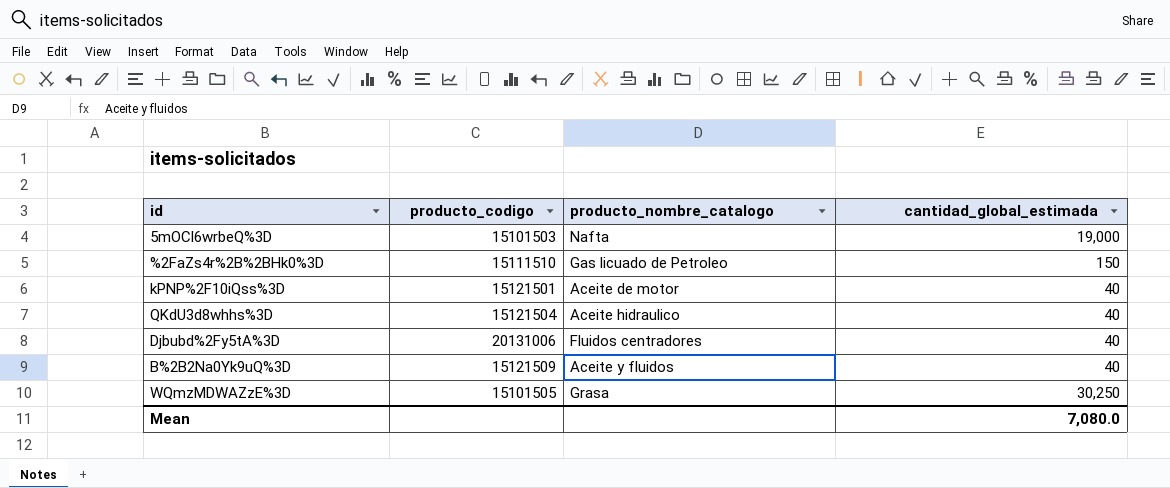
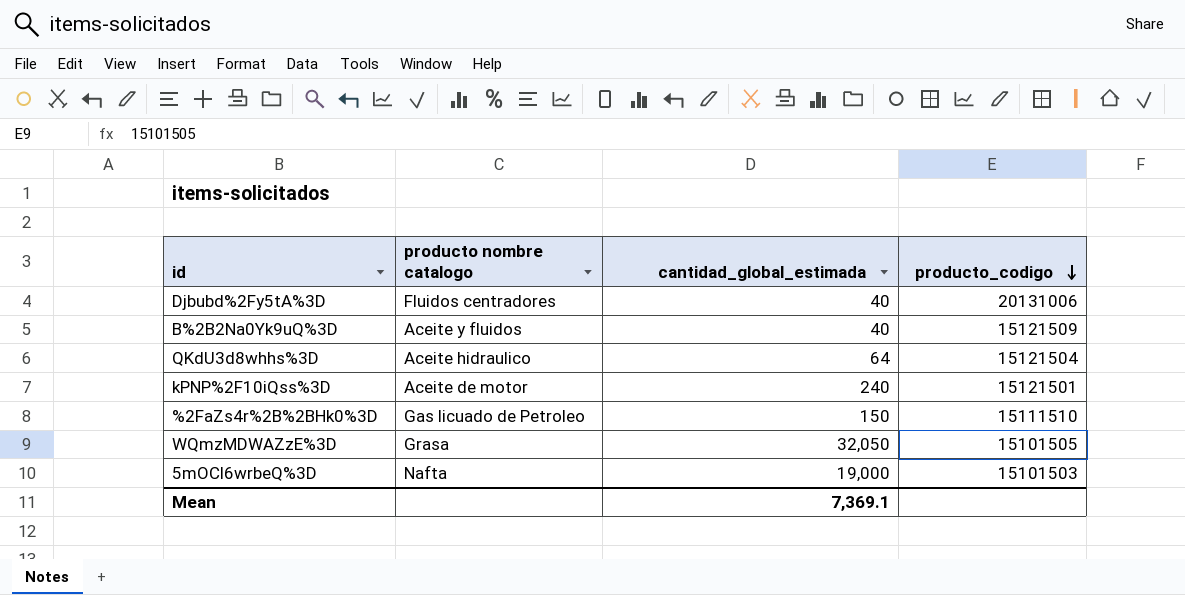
row order: none -> producto_codigo descending
column name: producto_nombre_catalogo -> producto nombre catalogo
column producto_codigo | position: 2 -> 4
QKdU3d8whhs%3D | cantidad_global_estimada: 40 -> 64
kPNP%2F10iQss%3D | cantidad_global_estimada: 40 -> 240
WQmzMDWAZzE%3D | cantidad_global_estimada: 30,250 -> 32,050
Mean | cantidad_global_estimada: 7,080.0 -> 7,369.1

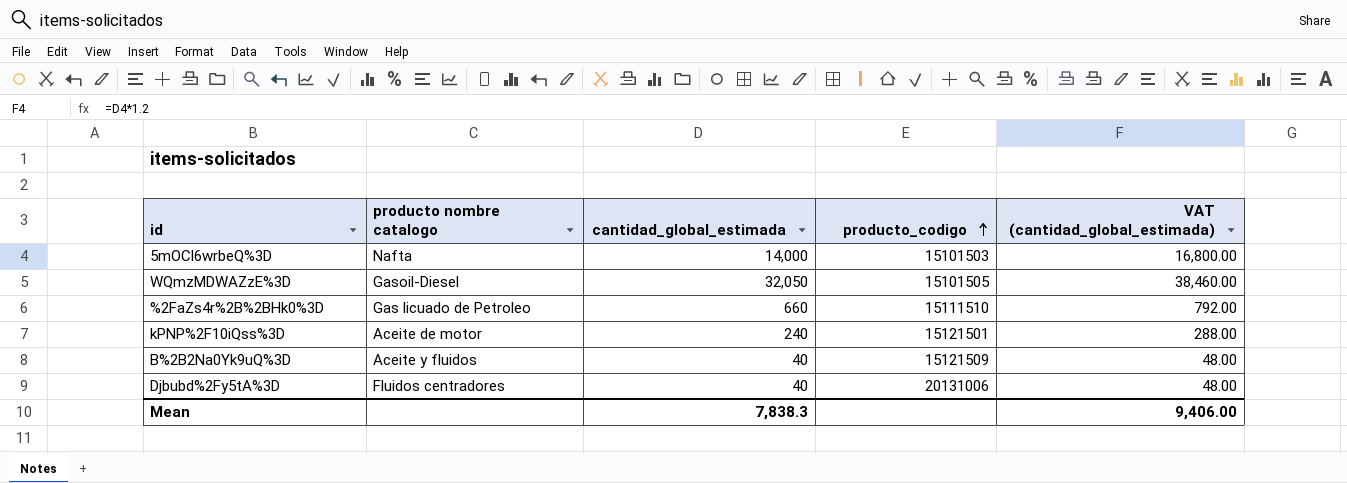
row order: producto_codigo descending -> producto_codigo ascending
column VAT (cantidad_global_estimada) | formula: none -> [cantidad_global_estimada] * 1.2
row QKdU3d8whhs%3D: Aceite hidraulico | 64 | 15121504 -> none
5mOCl6wrbeQ%3D | cantidad_global_estimada: 19,000 -> 14,000
WQmzMDWAZzE%3D | producto nombre catalogo: Grasa -> Gasoil-Diesel
%2FaZs4r%2B%2BHk0%3D | cantidad_global_estimada: 150 -> 660
Mean | cantidad_global_estimada: 7,369.1 -> 7,838.3

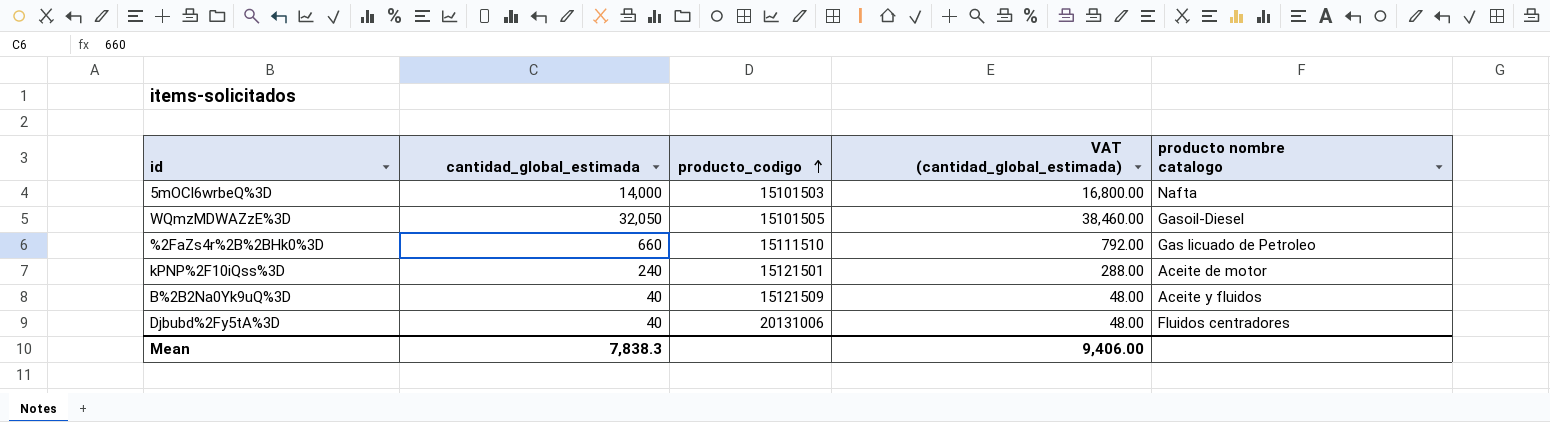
column producto nombre catalogo | position: 2 -> 5

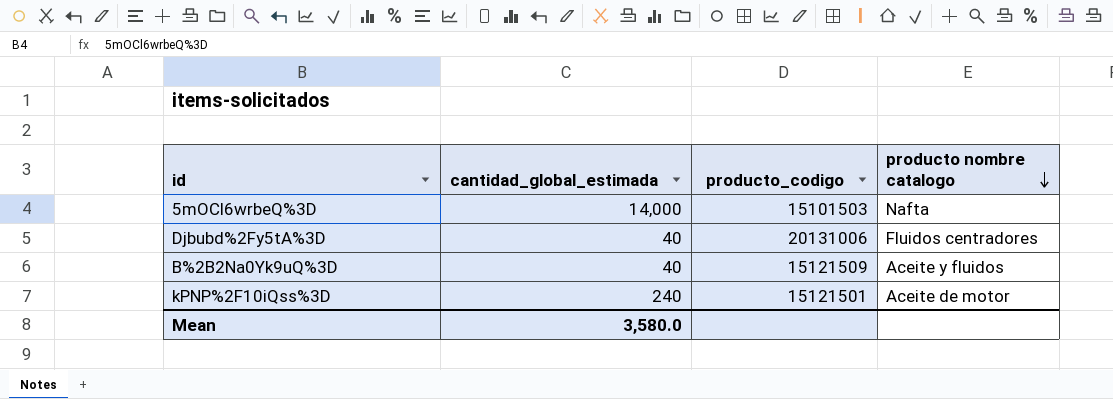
row order: producto_codigo ascending -> producto nombre catalogo descending
column VAT (cantidad_global_estimada) | formula: [cantidad_global_estimada] * 1.2 -> none
row WQmzMDWAZzE%3D: 32,050 | 15101505 | 38,460.00 | Gasoil-Diesel -> none
row %2FaZs4r%2B%2BHk0%3D: 660 | 15111510 | 792.00 | Gas licuado de Petroleo -> none
Mean | cantidad_global_estimada: 7,838.3 -> 3,580.0

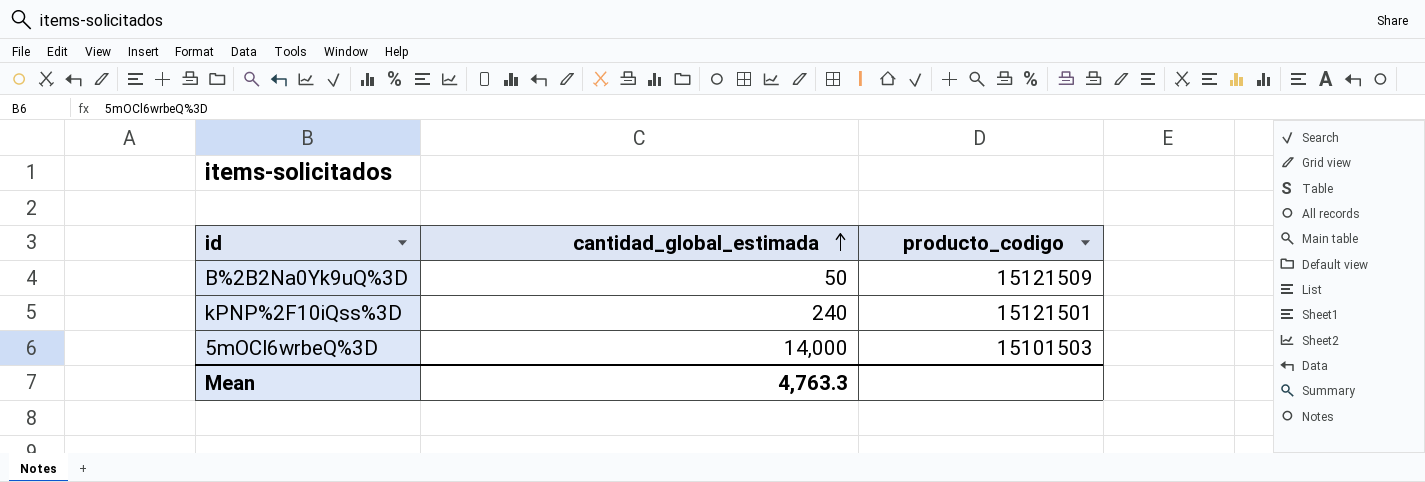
row order: producto nombre catalogo descending -> cantidad_global_estimada ascending
column producto nombre catalogo | position: 4 -> none
row Djbubd%2Fy5tA%3D: 40 | 20131006 | Fluidos centradores -> none
B%2B2Na0Yk9uQ%3D | cantidad_global_estimada: 40 -> 50
Mean | cantidad_global_estimada: 3,580.0 -> 4,763.3

